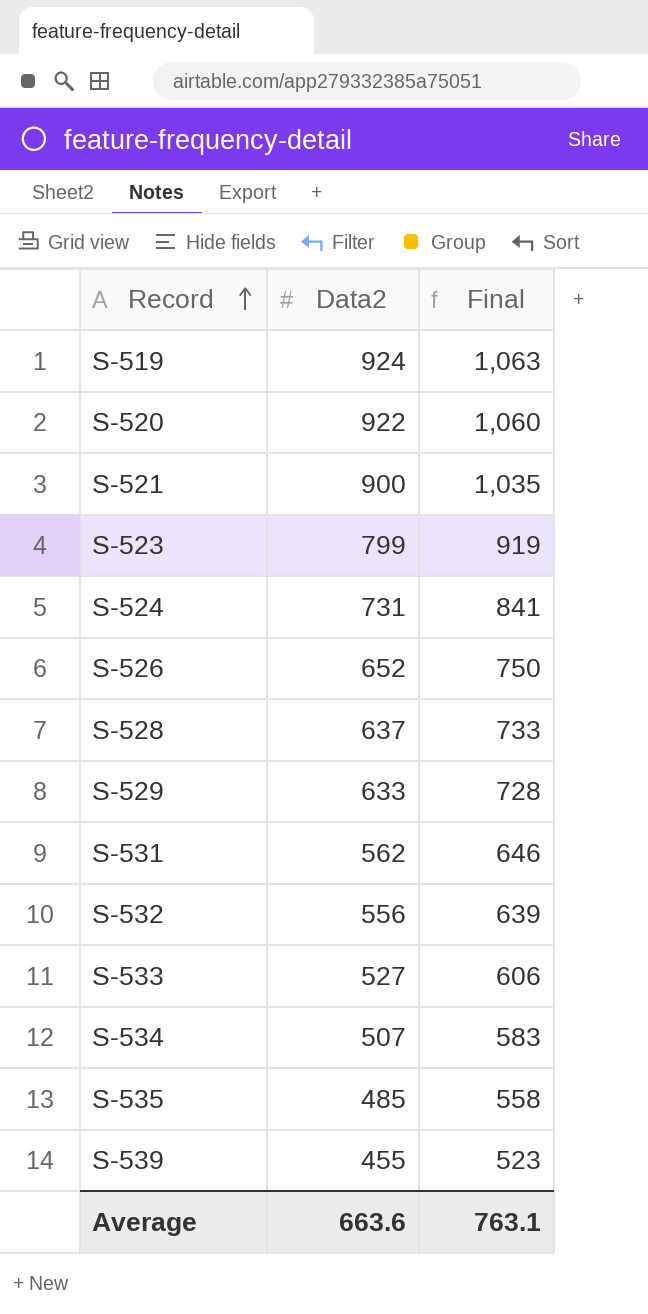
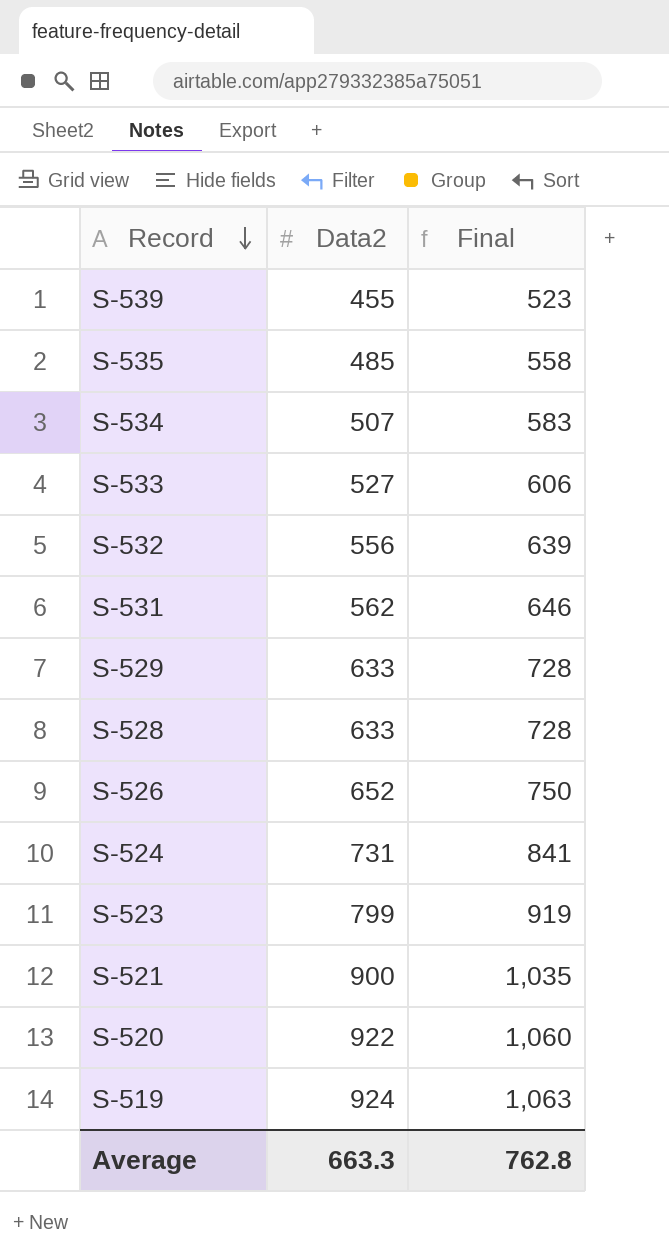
row order: Record ascending -> Record descending
S-528 | Data2: 637 -> 633
S-528 | Final: 733 -> 728
Average | Data2: 663.6 -> 663.3
Average | Final: 763.1 -> 762.8

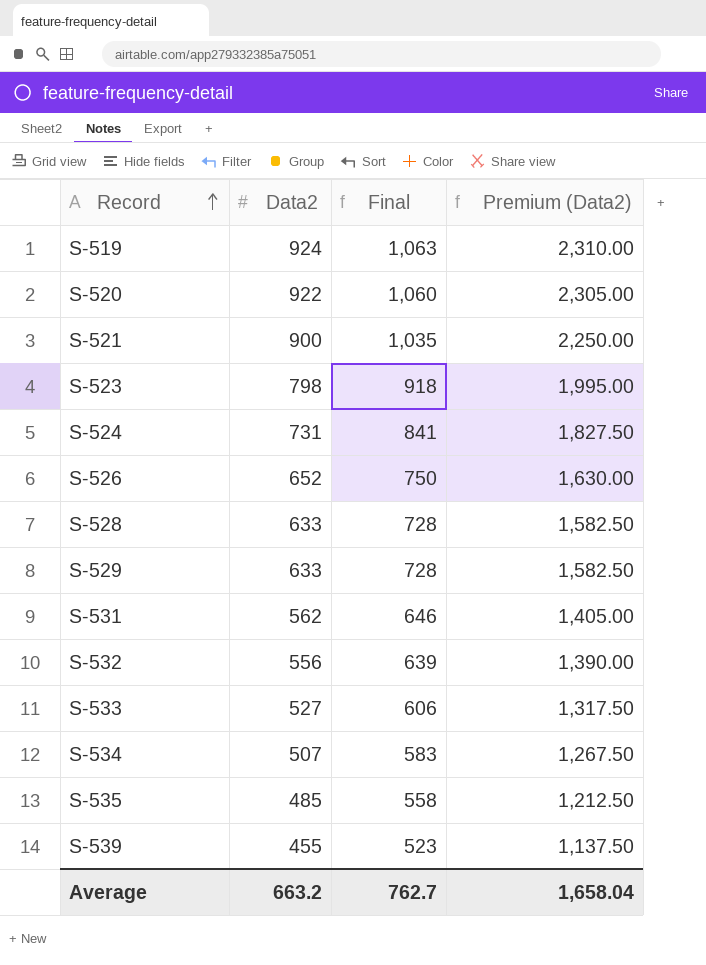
row order: Record descending -> Record ascending
column Premium (Data2) | formula: none -> [Data2] * 2.5
S-523 | Data2: 799 -> 798
S-523 | Final: 919 -> 918
Average | Data2: 663.3 -> 663.2
Average | Final: 762.8 -> 762.7

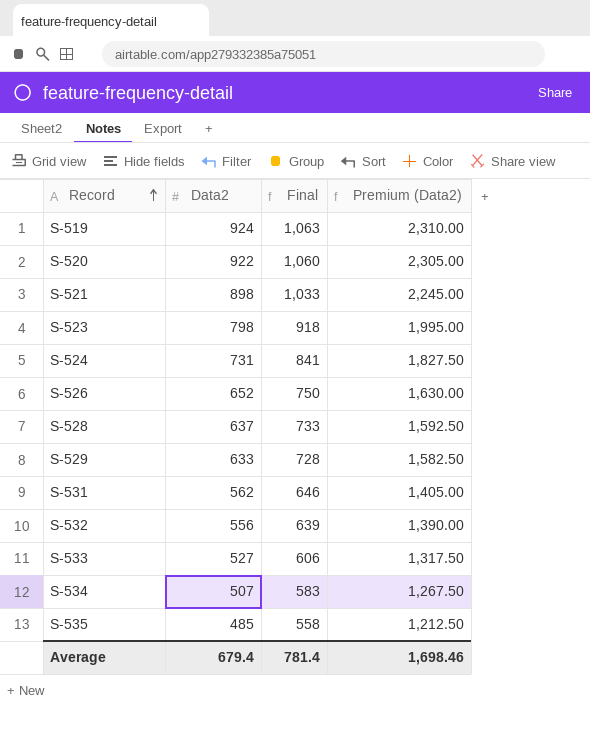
row S-539: 455 | 523 | 1,137.50 -> none
S-521 | Data2: 900 -> 898
S-521 | Final: 1,035 -> 1,033
S-521 | Premium (Data2): 2,250.00 -> 2,245.00
S-528 | Data2: 633 -> 637
S-528 | Final: 728 -> 733
S-528 | Premium (Data2): 1,582.50 -> 1,592.50
Average | Data2: 663.2 -> 679.4
Average | Final: 762.7 -> 781.4
Average | Premium (Data2): 1,658.04 -> 1,698.46

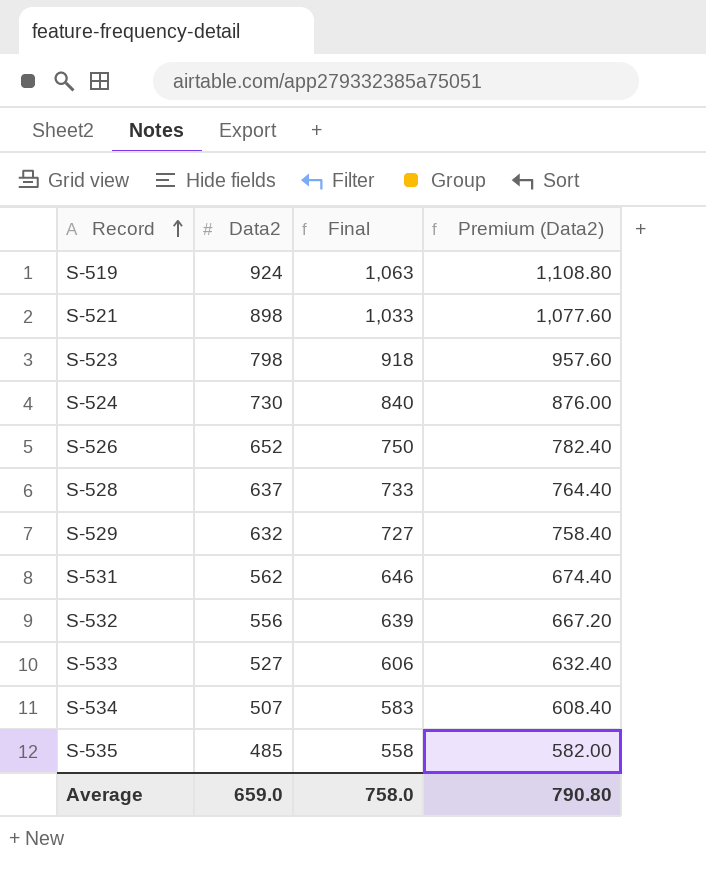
column Premium (Data2) | formula: [Data2] * 2.5 -> [Data2] * 1.2
row S-520: 922 | 1,060 | 2,305.00 -> none
S-524 | Data2: 731 -> 730
S-524 | Final: 841 -> 840
S-529 | Data2: 633 -> 632
S-529 | Final: 728 -> 727
Average | Data2: 679.4 -> 659.0
Average | Final: 781.4 -> 758.0
Average | Premium (Data2): 1,698.46 -> 790.80

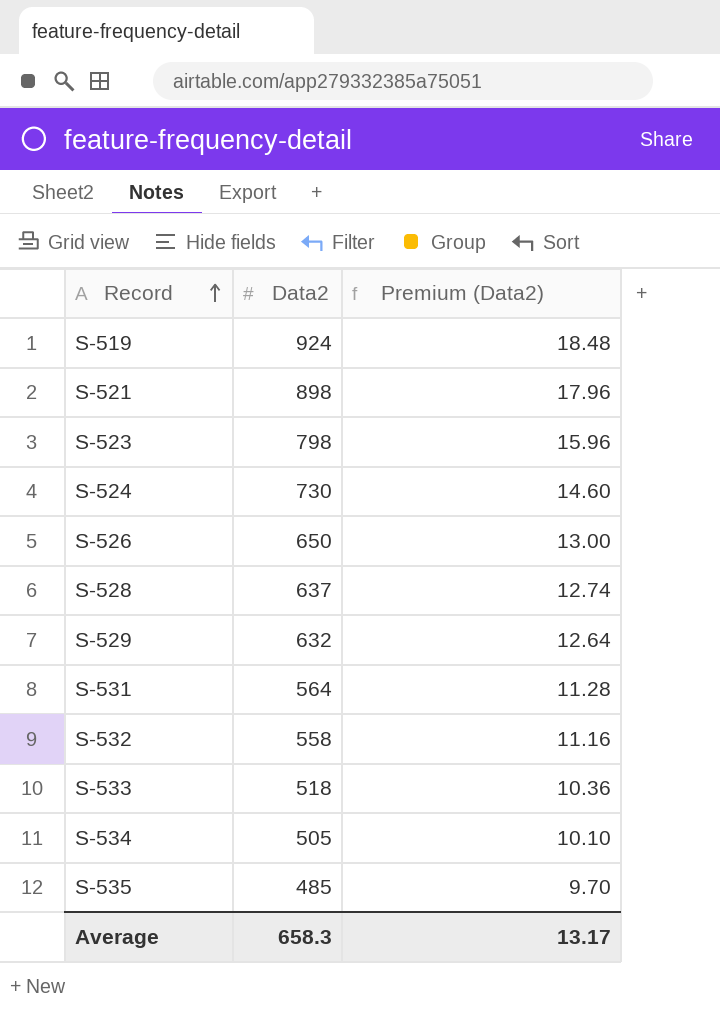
column Final | formula: [Data2] * 1.15 -> none
column Premium (Data2) | formula: [Data2] * 1.2 -> [Data2] * 0.02
S-526 | Data2: 652 -> 650
S-531 | Data2: 562 -> 564
S-532 | Data2: 556 -> 558
S-533 | Data2: 527 -> 518
S-534 | Data2: 507 -> 505
Average | Data2: 659.0 -> 658.3
Average | Premium (Data2): 790.80 -> 13.17

